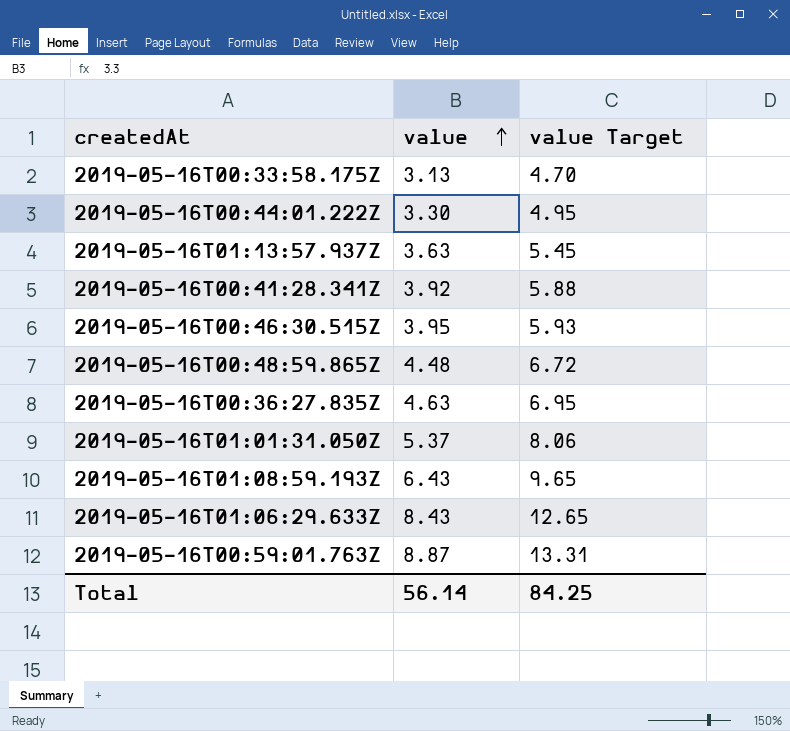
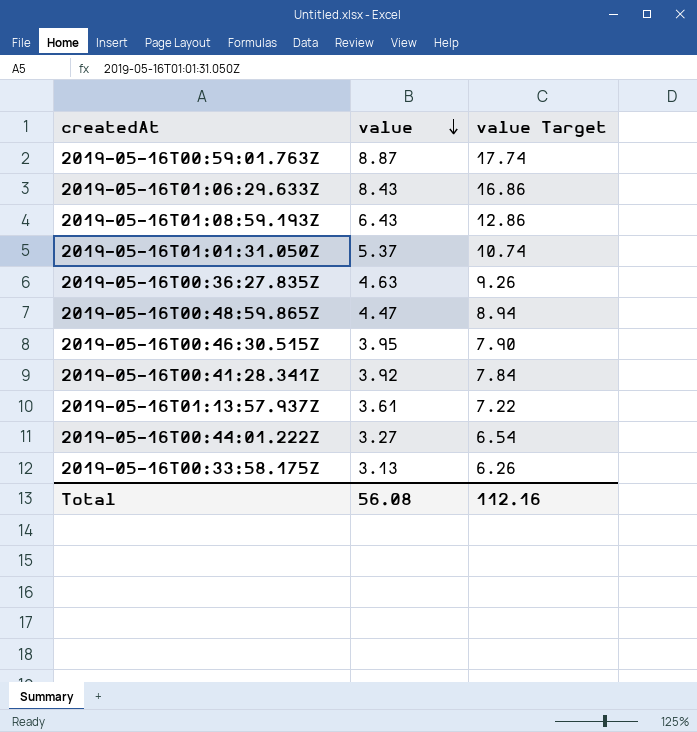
row order: value ascending -> value descending
column value Target | formula: [value] * 1.5 -> [value] * 2
2019-05-16T00:48:59.865Z | value: 4.48 -> 4.47
2019-05-16T01:13:57.937Z | value: 3.63 -> 3.61
2019-05-16T00:44:01.222Z | value: 3.30 -> 3.27
Total | value: 56.14 -> 56.08
Total | value Target: 84.25 -> 112.16

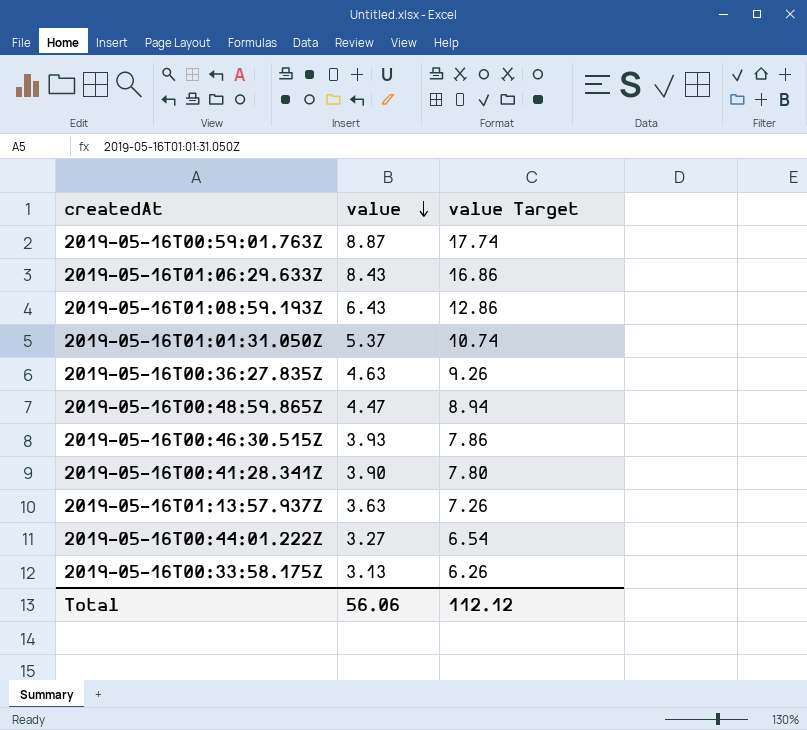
2019-05-16T00:46:30.515Z | value: 3.95 -> 3.93
2019-05-16T00:46:30.515Z | value Target: 7.90 -> 7.86
2019-05-16T00:41:28.341Z | value: 3.92 -> 3.90
2019-05-16T00:41:28.341Z | value Target: 7.84 -> 7.80
2019-05-16T01:13:57.937Z | value: 3.61 -> 3.63
2019-05-16T01:13:57.937Z | value Target: 7.22 -> 7.26
Total | value: 56.08 -> 56.06
Total | value Target: 112.16 -> 112.12

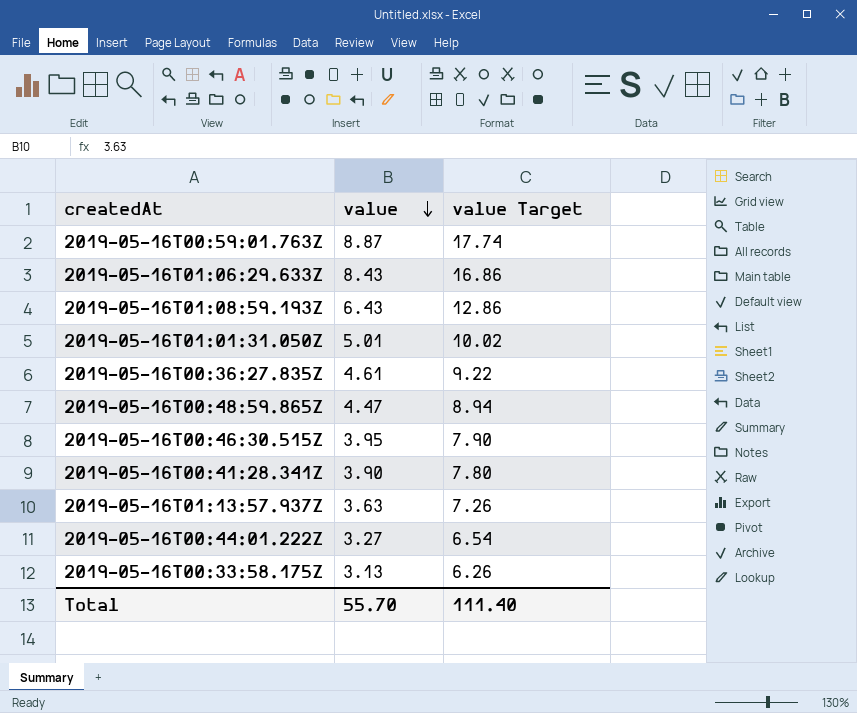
2019-05-16T01:01:31.050Z | value: 5.37 -> 5.01
2019-05-16T01:01:31.050Z | value Target: 10.74 -> 10.02
2019-05-16T00:36:27.835Z | value: 4.63 -> 4.61
2019-05-16T00:36:27.835Z | value Target: 9.26 -> 9.22
2019-05-16T00:46:30.515Z | value: 3.93 -> 3.95
2019-05-16T00:46:30.515Z | value Target: 7.86 -> 7.90
Total | value: 56.06 -> 55.70
Total | value Target: 112.12 -> 111.40

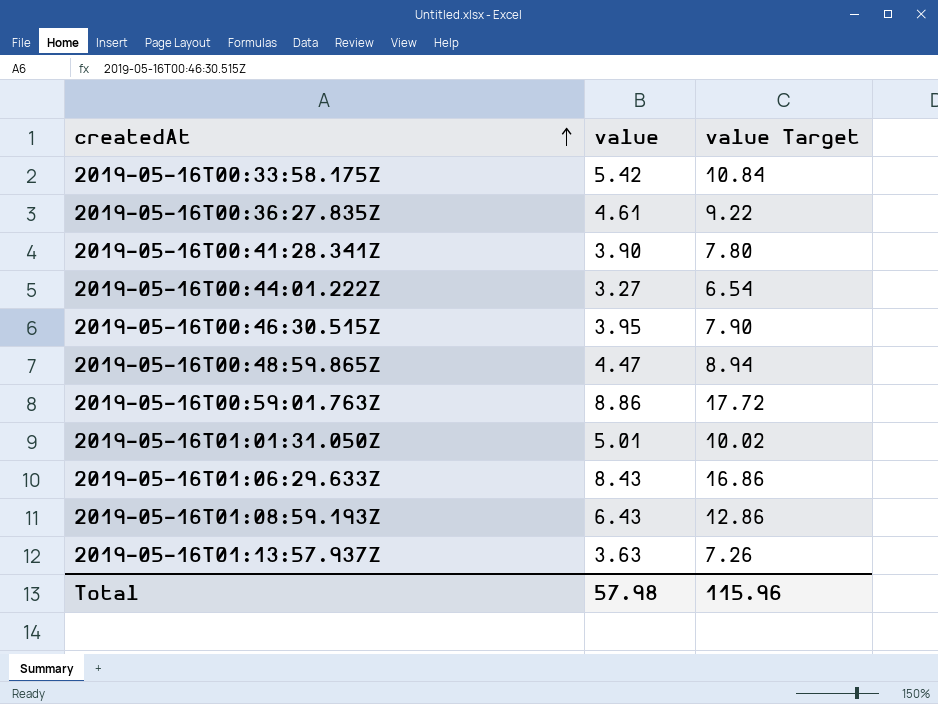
row order: value descending -> createdAt ascending
2019-05-16T00:33:58.175Z | value: 3.13 -> 5.42
2019-05-16T00:33:58.175Z | value Target: 6.26 -> 10.84
2019-05-16T00:59:01.763Z | value: 8.87 -> 8.86
2019-05-16T00:59:01.763Z | value Target: 17.74 -> 17.72
Total | value: 55.70 -> 57.98
Total | value Target: 111.40 -> 115.96

